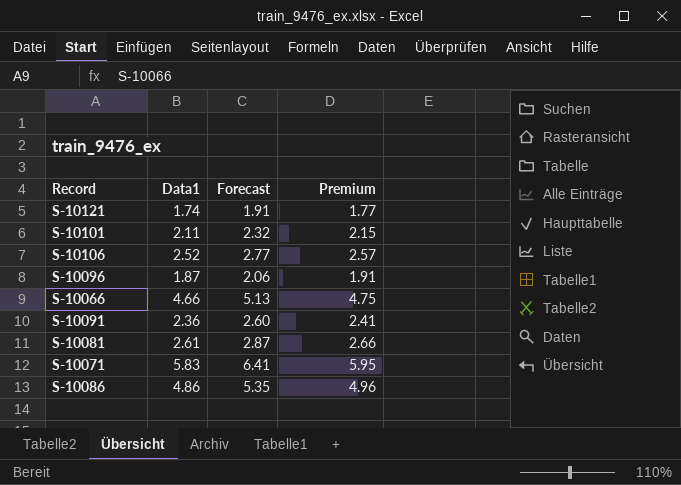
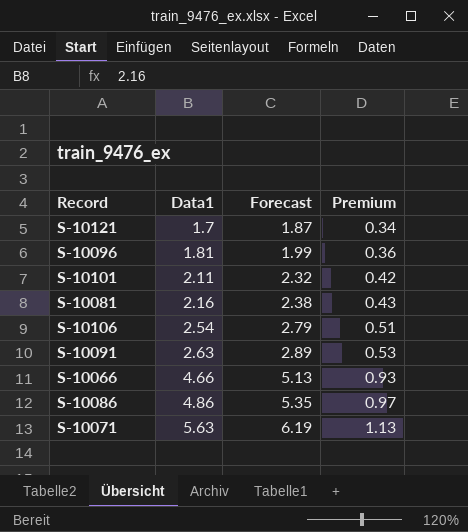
row order: none -> Data1 ascending
column Premium | formula: [Data1] * 1.02 -> [Data1] * 0.2
S-10121 | Data1: 1.74 -> 1.7
S-10121 | Forecast: 1.91 -> 1.87
S-10096 | Data1: 1.87 -> 1.81
S-10096 | Forecast: 2.06 -> 1.99
S-10081 | Data1: 2.61 -> 2.16
S-10081 | Forecast: 2.87 -> 2.38
S-10106 | Data1: 2.52 -> 2.54
S-10106 | Forecast: 2.77 -> 2.79
S-10091 | Data1: 2.36 -> 2.63
S-10091 | Forecast: 2.60 -> 2.89
S-10071 | Data1: 5.83 -> 5.63
S-10071 | Forecast: 6.41 -> 6.19

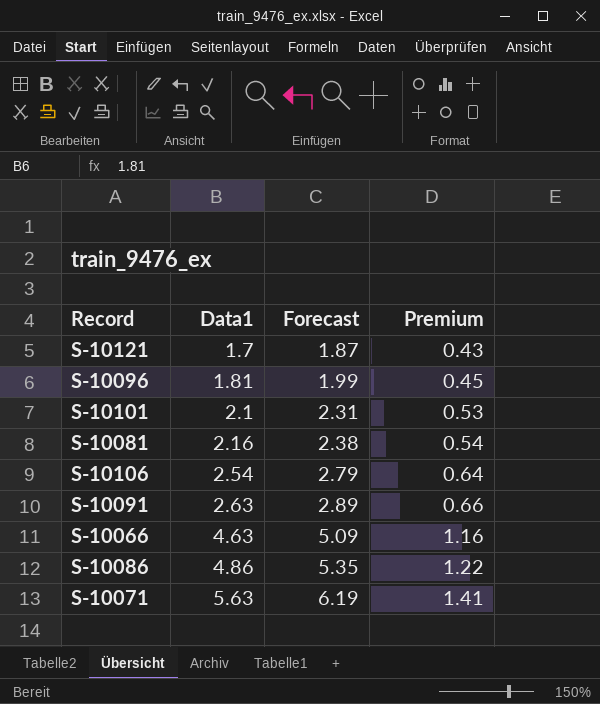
column Premium | formula: [Data1] * 0.2 -> [Data1] * 0.25
S-10101 | Data1: 2.11 -> 2.1
S-10101 | Forecast: 2.32 -> 2.31
S-10066 | Data1: 4.66 -> 4.63
S-10066 | Forecast: 5.13 -> 5.09

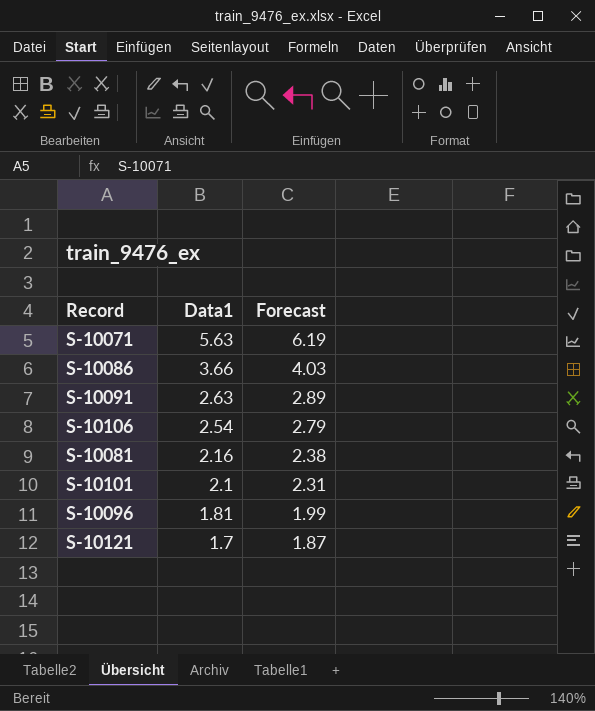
row order: Data1 ascending -> Data1 descending
column Premium | formula: [Data1] * 0.25 -> none
row S-10066: 4.63 | 5.09 | 1.16 -> none
S-10086 | Data1: 4.86 -> 3.66
S-10086 | Forecast: 5.35 -> 4.03

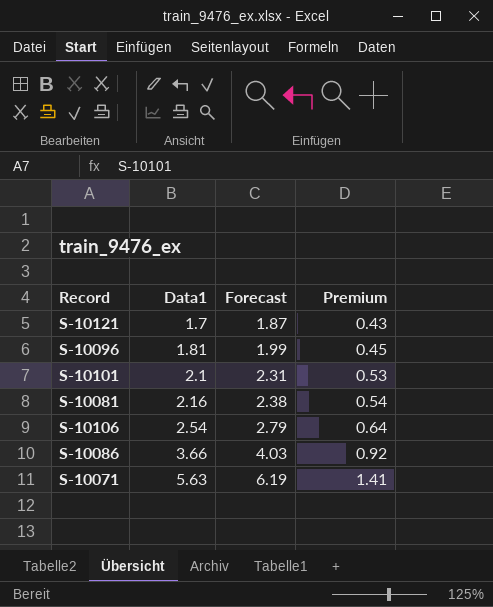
row order: Data1 descending -> Data1 ascending
column Premium | formula: none -> [Data1] * 0.25
row S-10091: 2.63 | 2.89 -> none

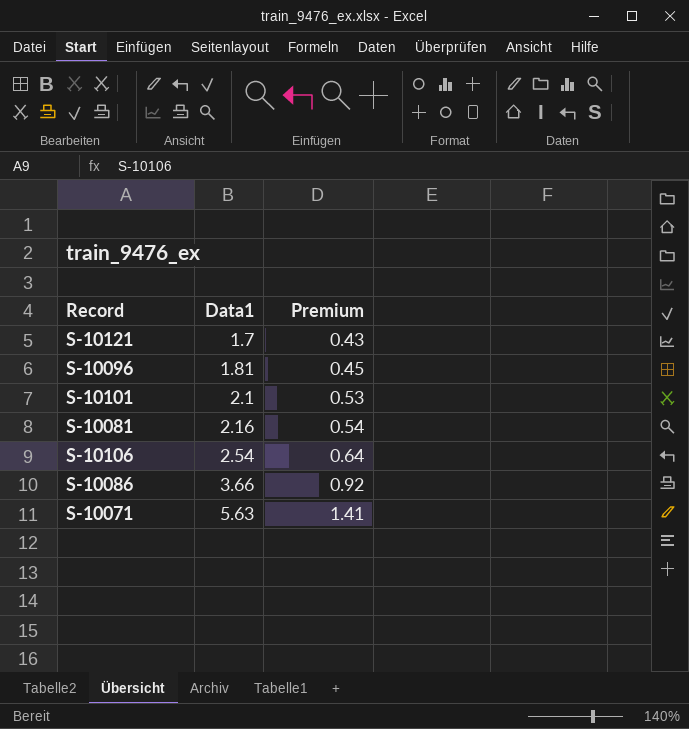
column Forecast | formula: [Data1] * 1.1 -> none

